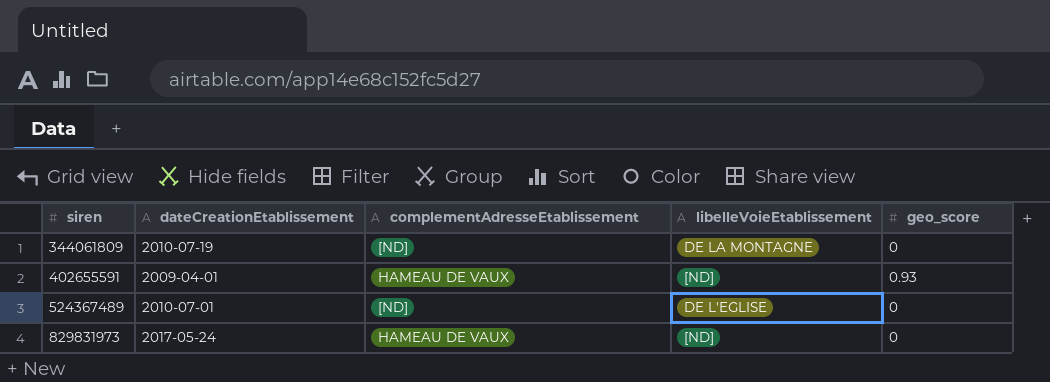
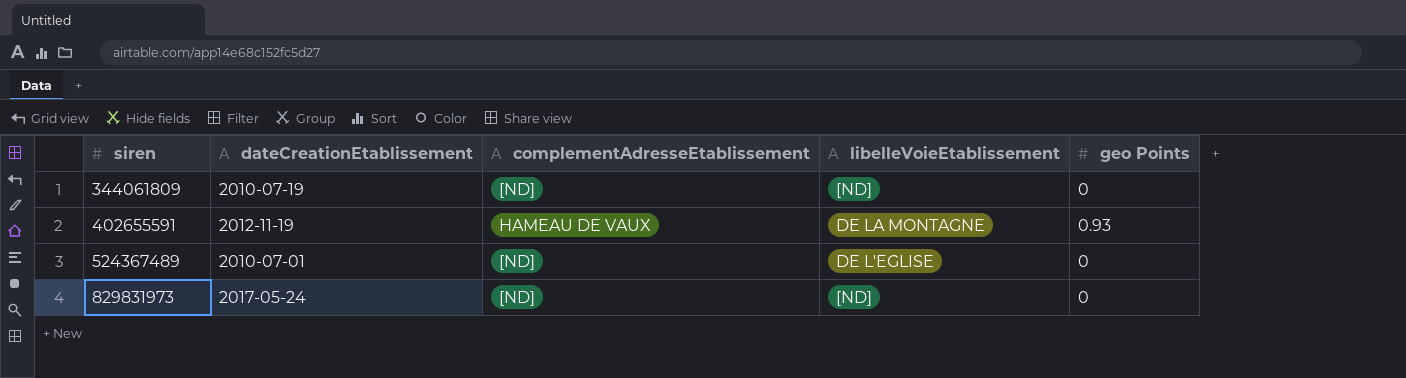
column name: geo_score -> geo Points
344061809 | libelleVoieEtablissement: DE LA MONTAGNE -> [ND]
402655591 | dateCreationEtablissement: 2009-04-01 -> 2012-11-19
402655591 | libelleVoieEtablissement: [ND] -> DE LA MONTAGNE
829831973 | complementAdresseEtablissement: HAMEAU DE VAUX -> [ND]

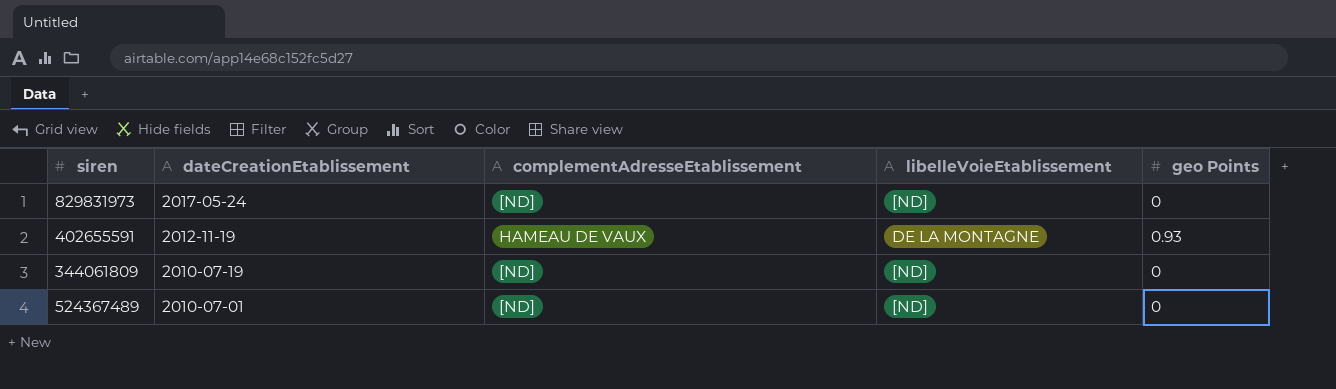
row order: siren ascending -> dateCreationEtablissement descending
524367489 | libelleVoieEtablissement: DE L'EGLISE -> [ND]

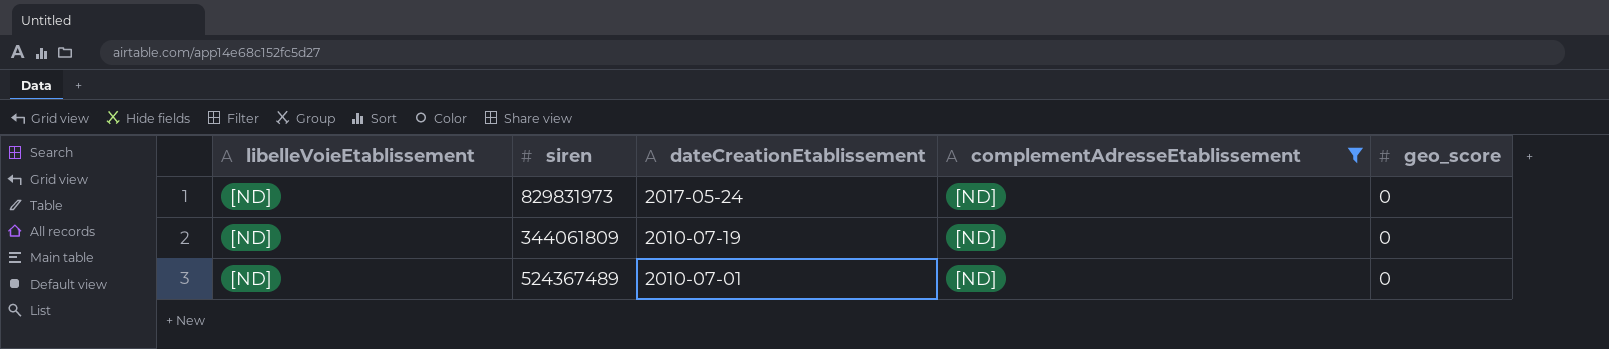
filter: none -> complementAdresseEtablissement = [ND]
column libelleVoieEtablissement | position: 4 -> 1
column name: geo Points -> geo_score

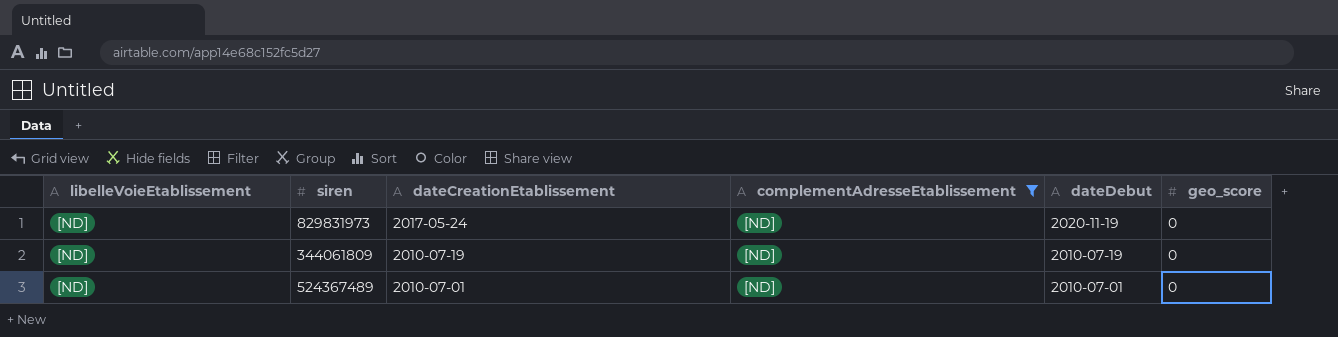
column dateDebut | position: none -> 5

